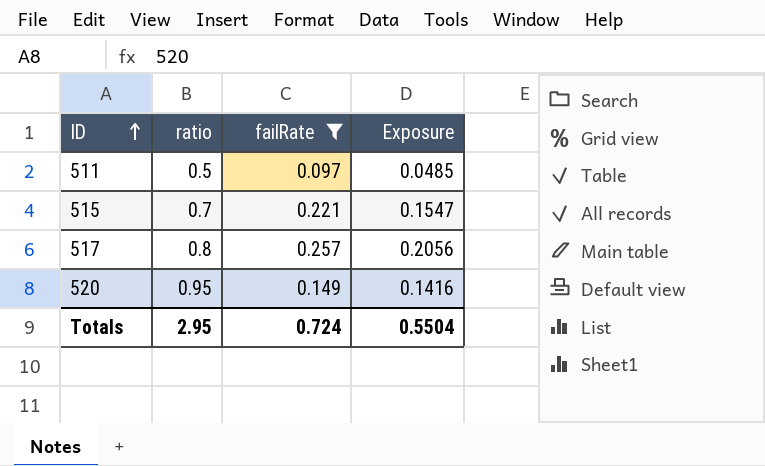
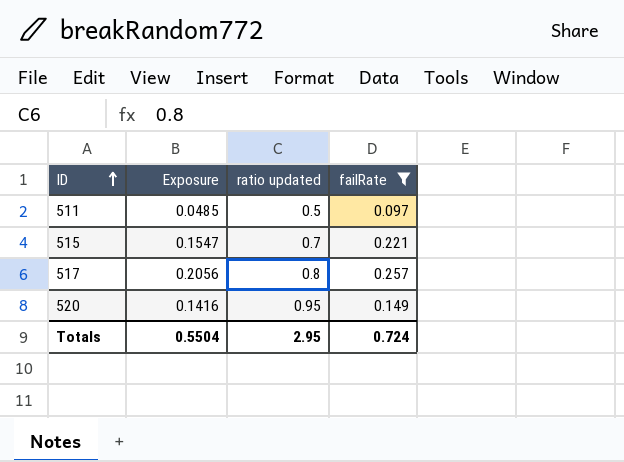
column Exposure | position: 4 -> 2
column name: ratio -> ratio updated

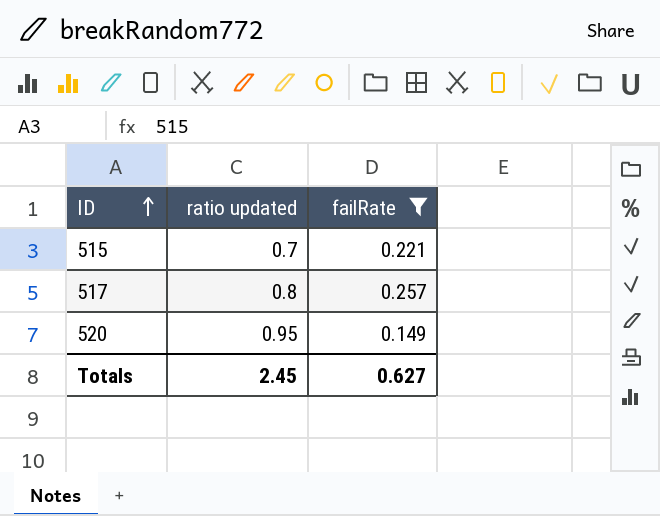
column Exposure | formula: [ratio updated] * [failRate] -> none
row 511: 0.0485 | 0.5 | 0.097 -> none
Totals | ratio updated: 2.95 -> 2.45
Totals | failRate: 0.724 -> 0.627

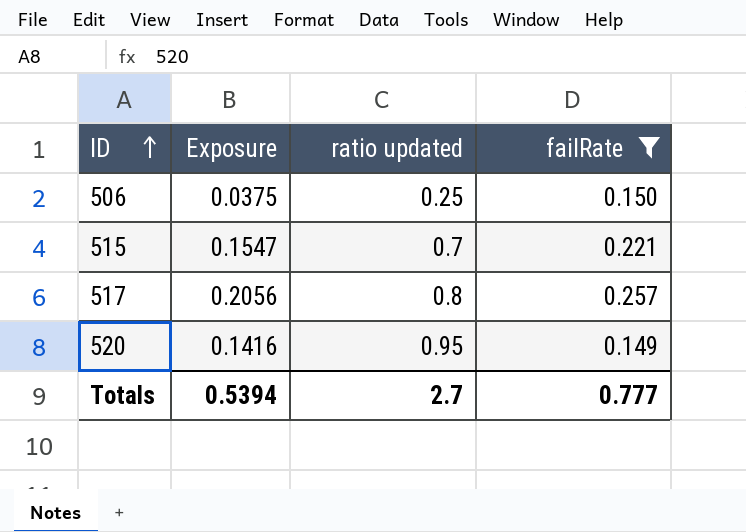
column Exposure | formula: none -> [ratio updated] * [failRate]
row 506: none -> 0.0375 | 0.25 | 0.150
Totals | ratio updated: 2.45 -> 2.7
Totals | failRate: 0.627 -> 0.777

